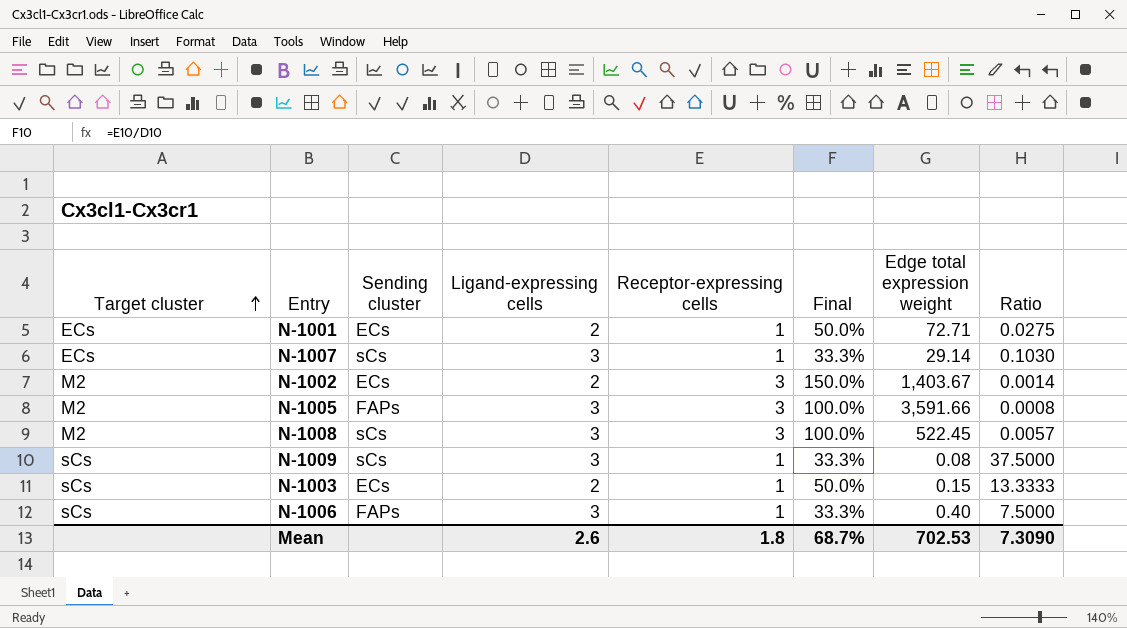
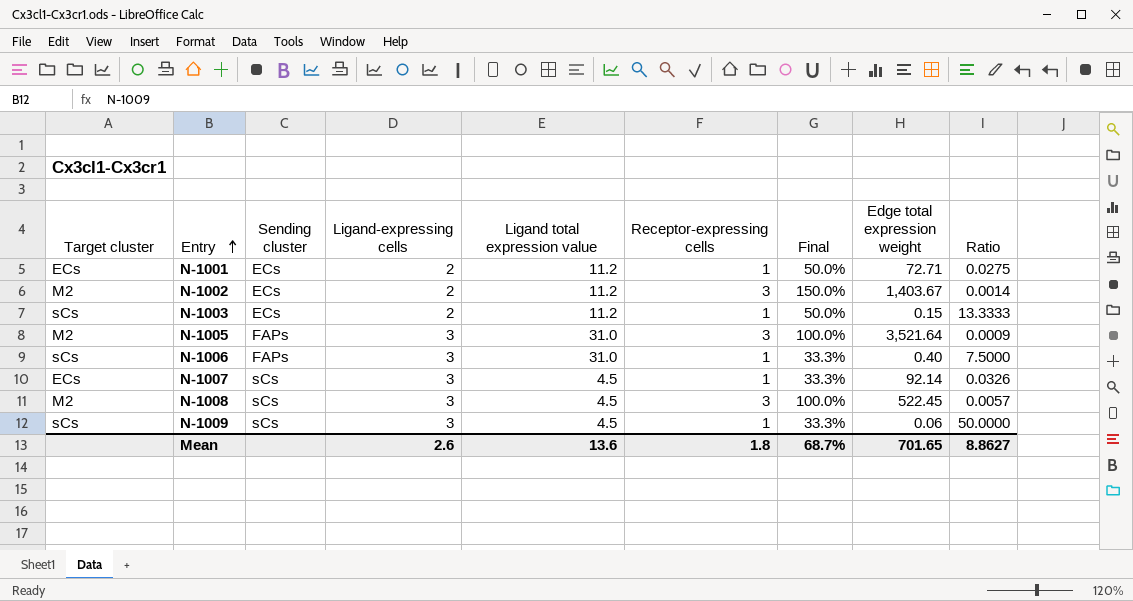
row order: Target cluster ascending -> Entry ascending
column Ligand total expression value | position: none -> 5
N-1005 | Edge total expression weight: 3,591.66 -> 3,521.64
N-1005 | Ratio: 0.0008 -> 0.0009
N-1007 | Edge total expression weight: 29.14 -> 92.14
N-1007 | Ratio: 0.1030 -> 0.0326
N-1009 | Edge total expression weight: 0.08 -> 0.06
N-1009 | Ratio: 37.5000 -> 50.0000
Mean | Edge total expression weight: 702.53 -> 701.65
Mean | Ratio: 7.3090 -> 8.8627

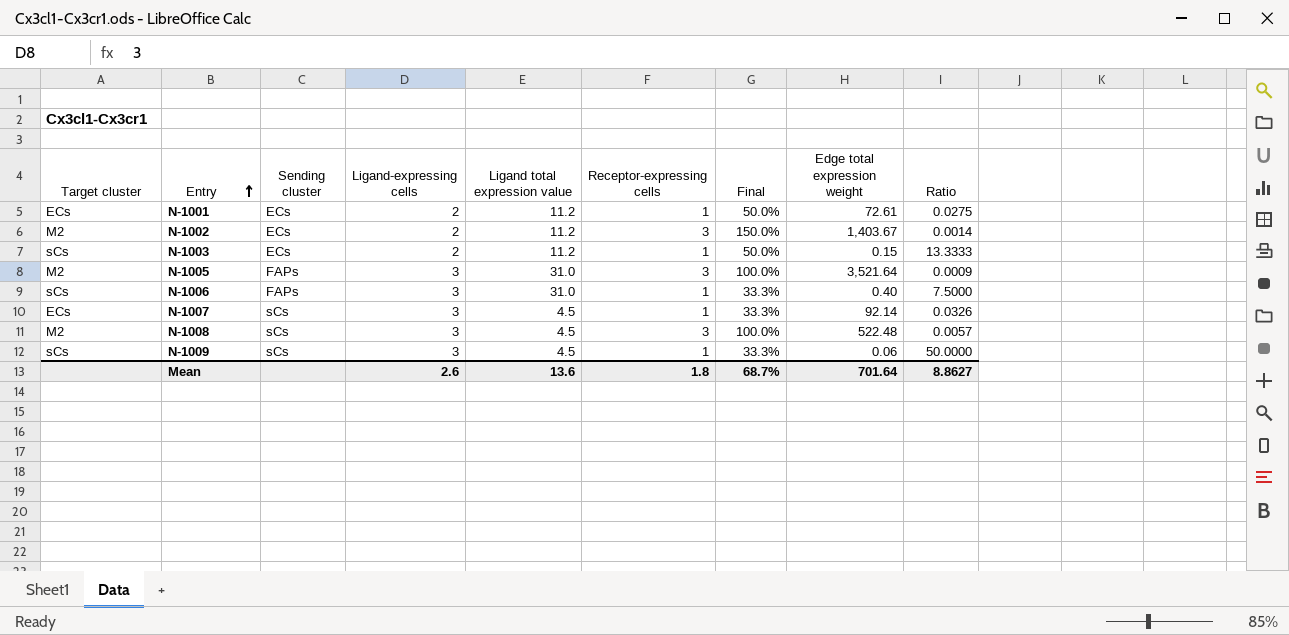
N-1001 | Edge total expression weight: 72.71 -> 72.61
N-1008 | Edge total expression weight: 522.45 -> 522.48
Mean | Edge total expression weight: 701.65 -> 701.64

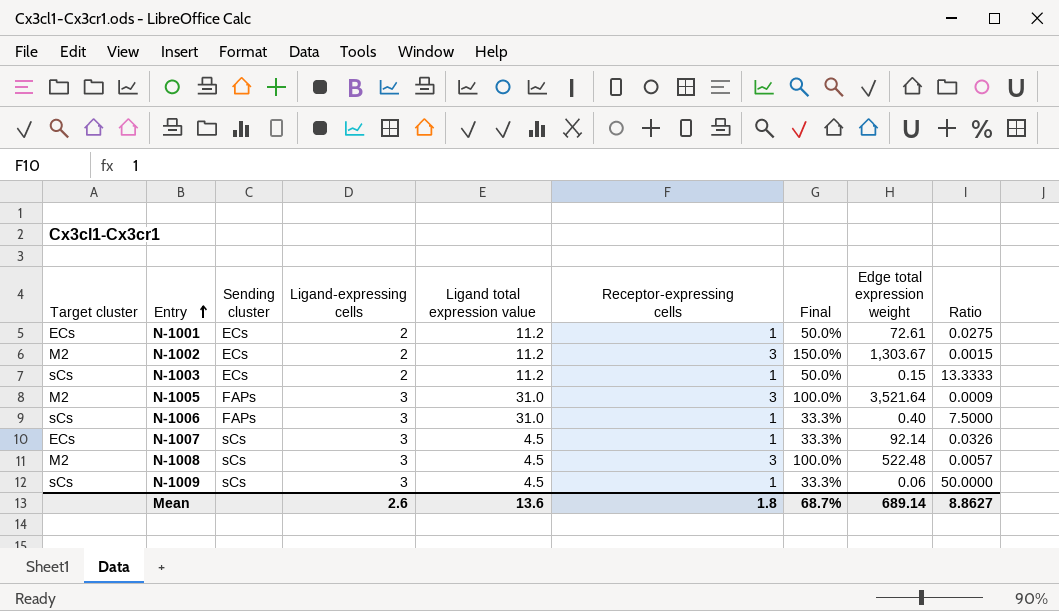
N-1002 | Edge total expression weight: 1,403.67 -> 1,303.67
N-1002 | Ratio: 0.0014 -> 0.0015
Mean | Edge total expression weight: 701.64 -> 689.14

